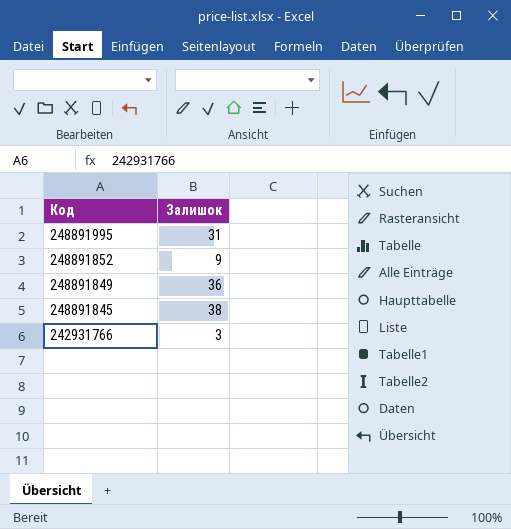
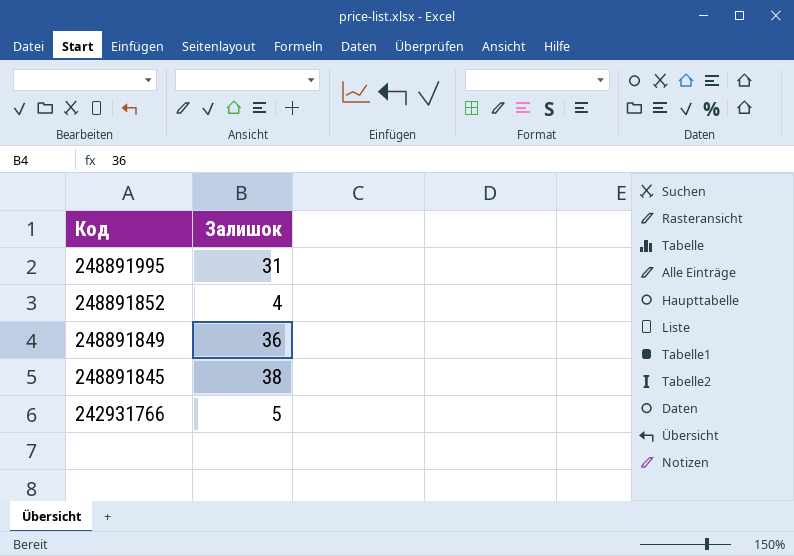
248891852 | Залишок: 9 -> 4
242931766 | Залишок: 3 -> 5

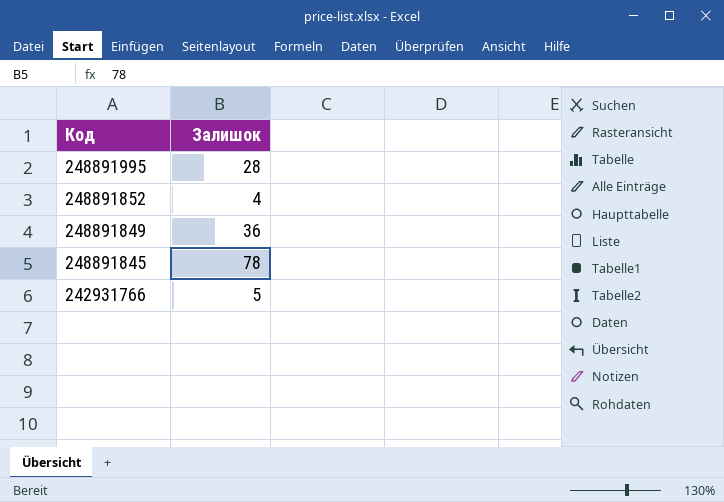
248891995 | Залишок: 31 -> 28
248891845 | Залишок: 38 -> 78

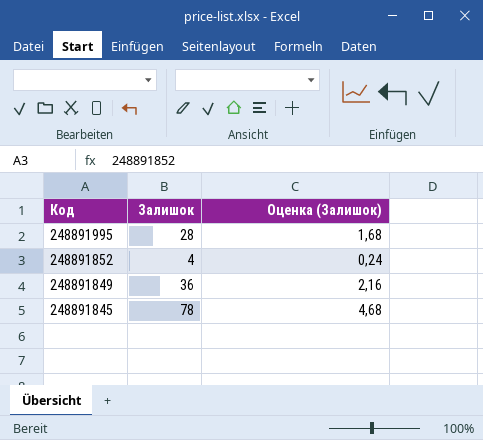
column Оценка (Залишок) | formula: none -> [Залишок] * 0,06
row 242931766: 5 -> none

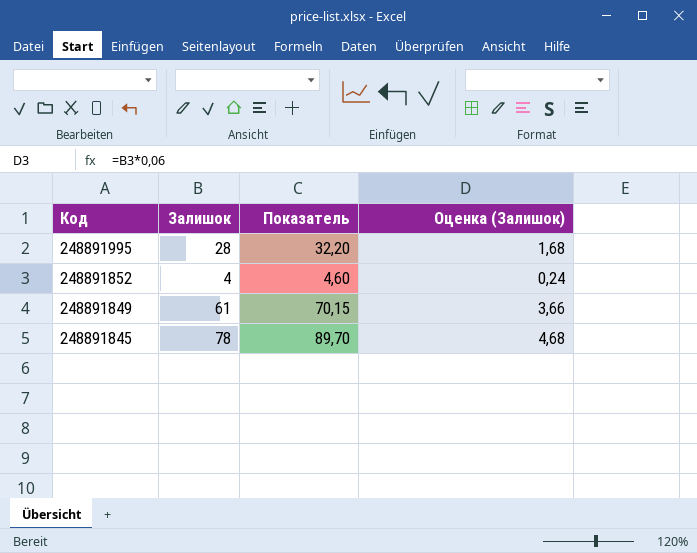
column Показатель | formula: none -> [Залишок] * 1,15
248891849 | Залишок: 36 -> 61
248891849 | Оценка (Залишок): 2,16 -> 3,66

